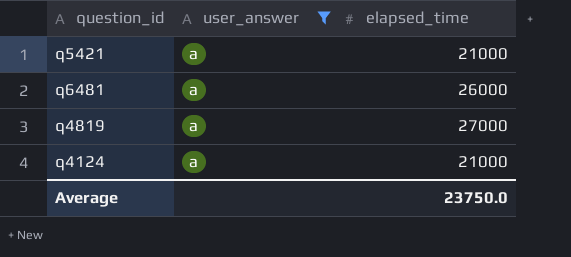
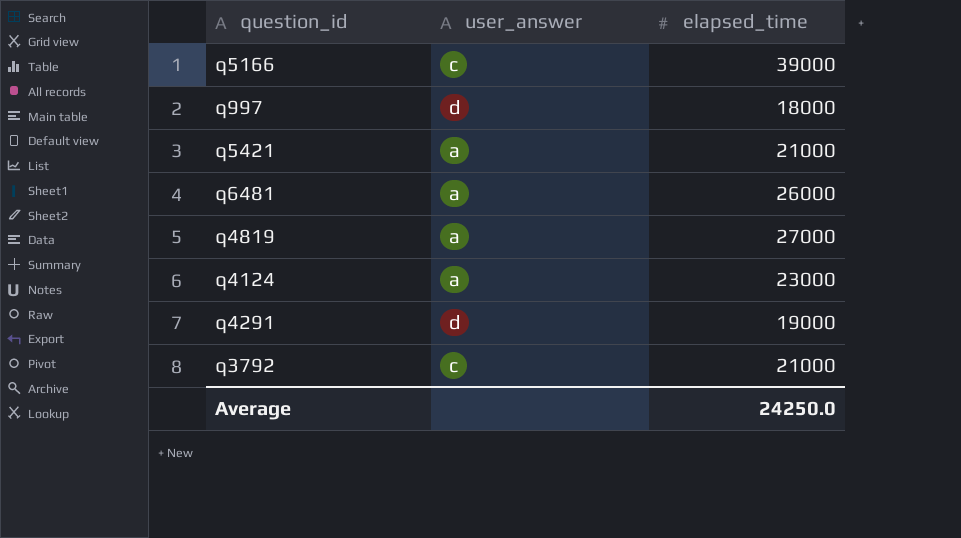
filter: user_answer = a -> none
q4124 | elapsed_time: 21000 -> 23000
Average | elapsed_time: 23750.0 -> 24250.0

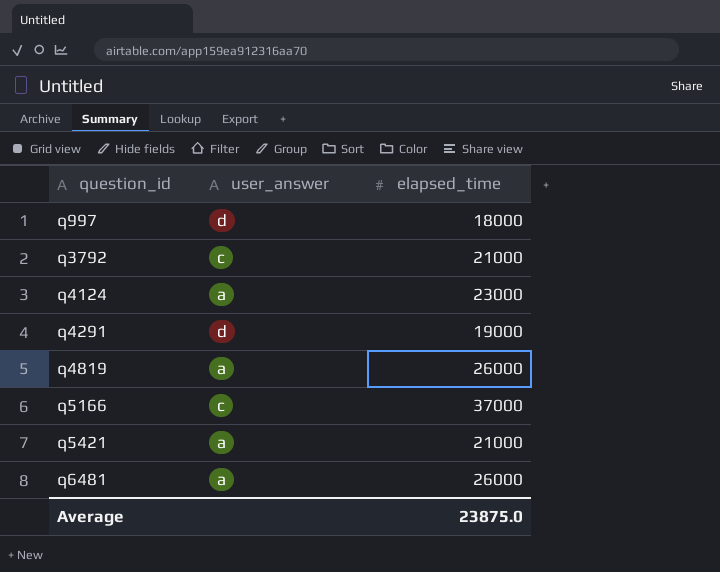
row order: none -> question_id ascending
q4819 | elapsed_time: 27000 -> 26000
q5166 | elapsed_time: 39000 -> 37000
Average | elapsed_time: 24250.0 -> 23875.0

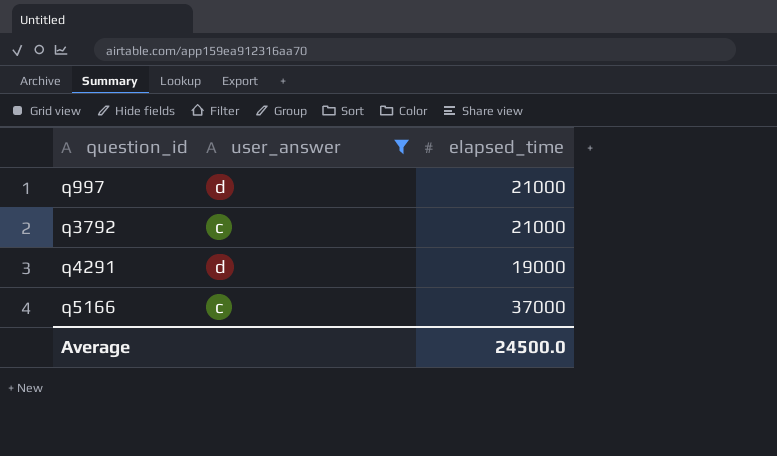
filter: none -> user_answer != a
q997 | elapsed_time: 18000 -> 21000
Average | elapsed_time: 23875.0 -> 24500.0

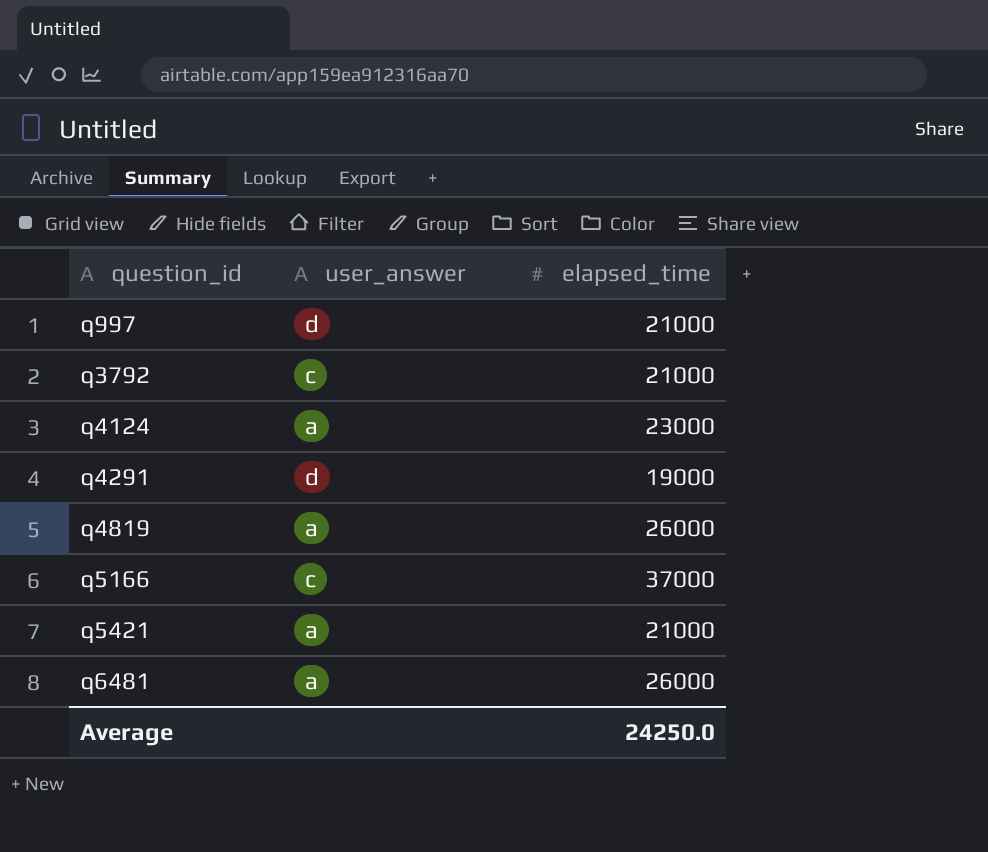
filter: user_answer != a -> none
Average | elapsed_time: 24500.0 -> 24250.0

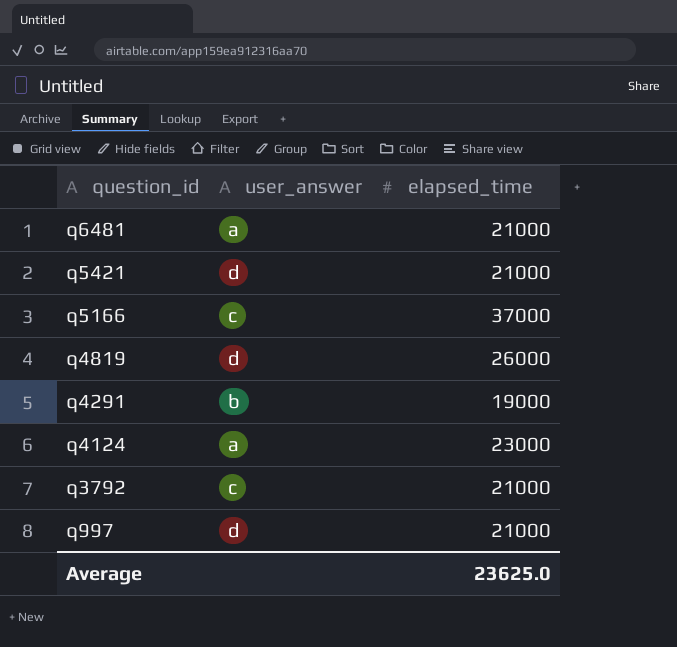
row order: question_id ascending -> question_id descending
q6481 | elapsed_time: 26000 -> 21000
q5421 | user_answer: a -> d
q4819 | user_answer: a -> d
q4291 | user_answer: d -> b
Average | elapsed_time: 24250.0 -> 23625.0

